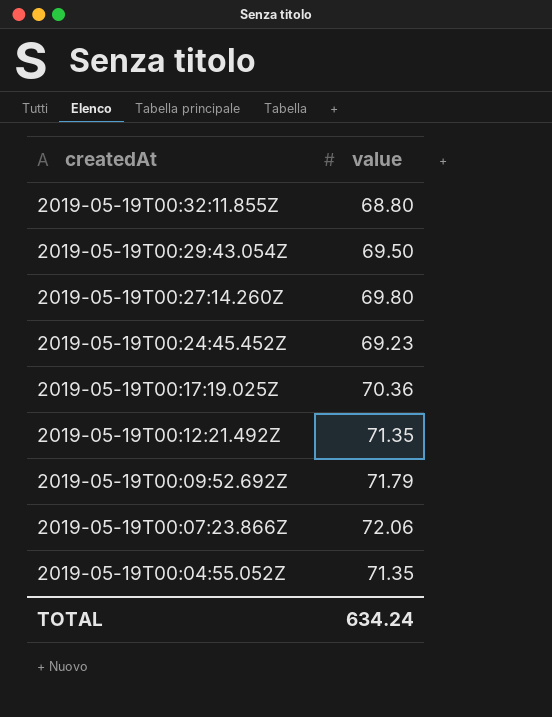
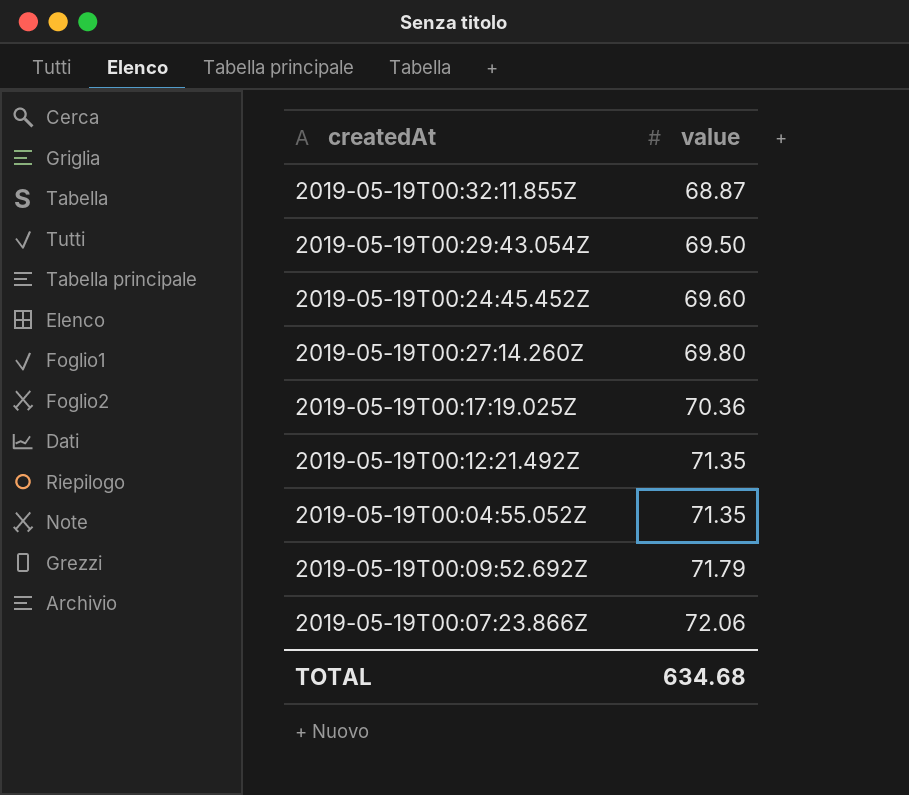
row order: createdAt descending -> value ascending
2019-05-19T00:32:11.855Z | value: 68.80 -> 68.87
2019-05-19T00:24:45.452Z | value: 69.23 -> 69.60
TOTAL | value: 634.24 -> 634.68

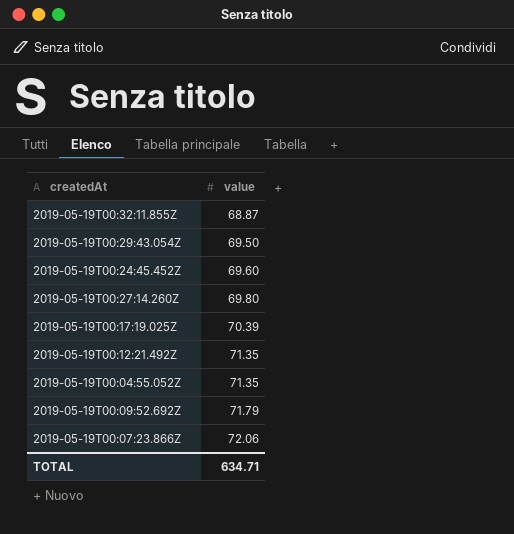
2019-05-19T00:17:19.025Z | value: 70.36 -> 70.39
TOTAL | value: 634.68 -> 634.71

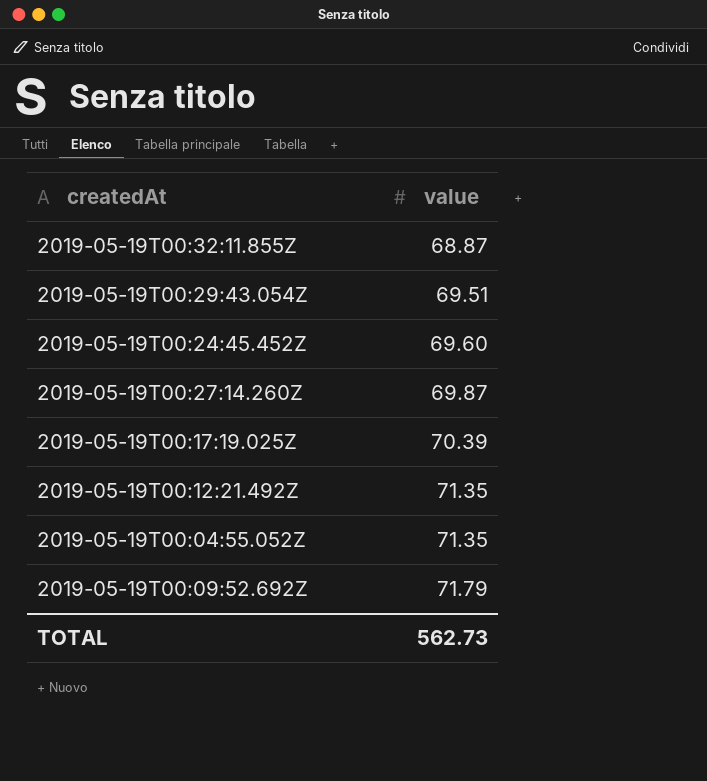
row 2019-05-19T00:07:23.866Z: 72.06 -> none
2019-05-19T00:29:43.054Z | value: 69.50 -> 69.51
2019-05-19T00:27:14.260Z | value: 69.80 -> 69.87
TOTAL | value: 634.71 -> 562.73

